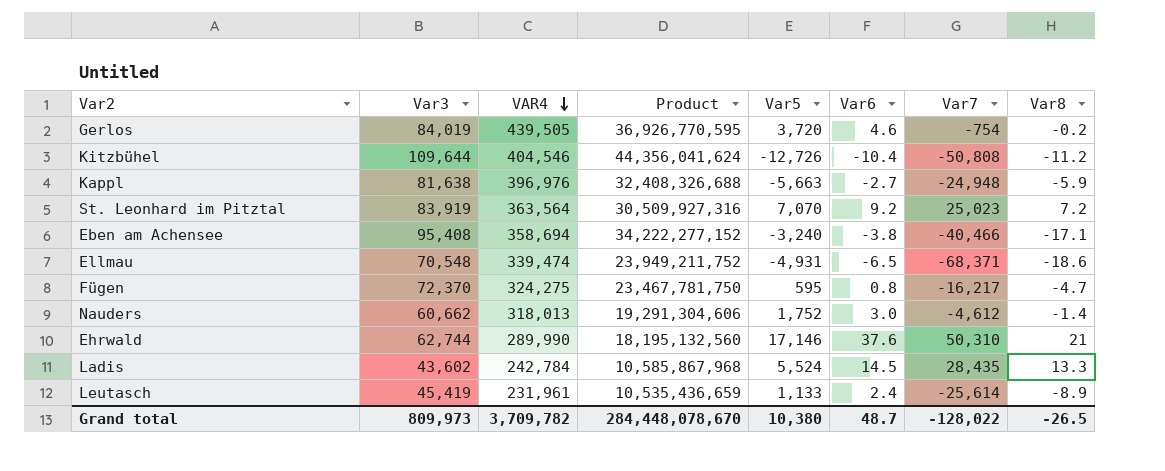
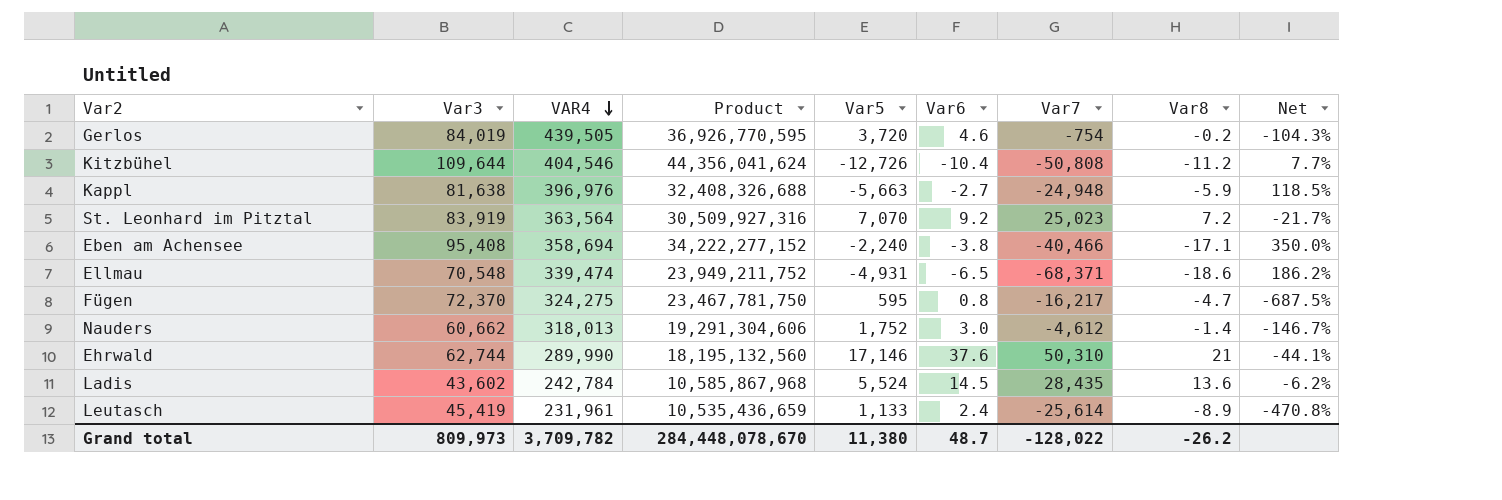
column Net | formula: none -> ([Var8] - [Var6]) / [Var6]
Eben am Achensee | Var5: -3,240 -> -2,240
Ladis | Var8: 13.3 -> 13.6
Grand total | Var5: 10,380 -> 11,380
Grand total | Var8: -26.5 -> -26.2

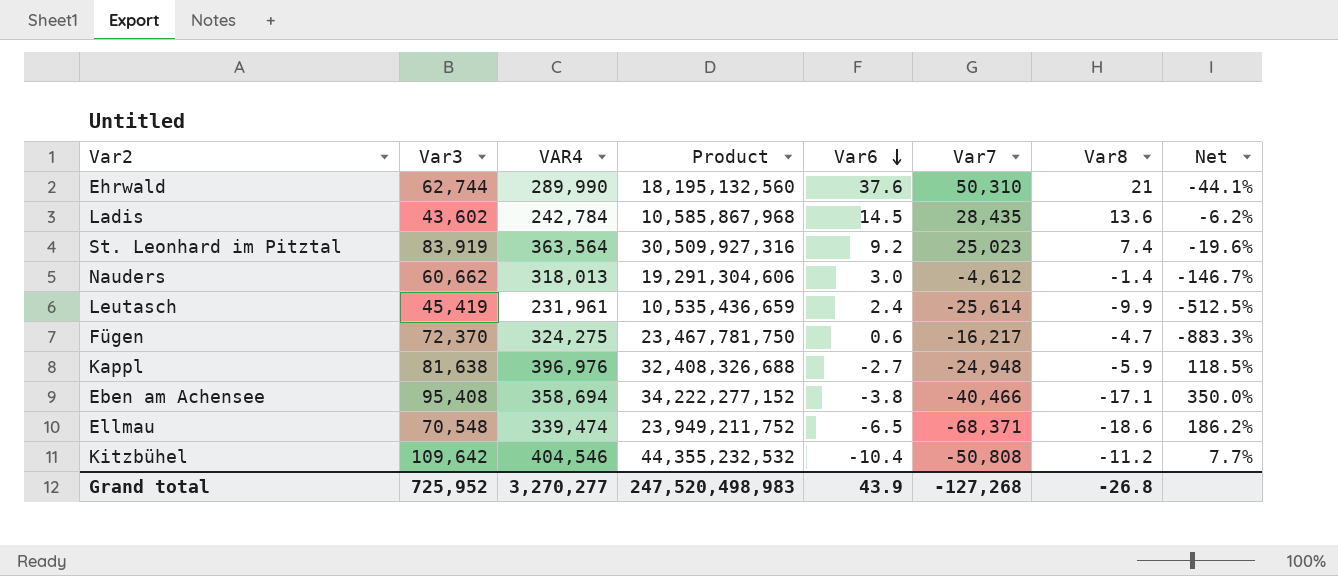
row order: VAR4 descending -> Var6 descending
column Var5 | position: 5 -> none
row Gerlos: 84,019 | 439,505 | 36,926,770,595 | 3,720 | 4.6 | -754 | -0.2 | -104.3% -> none
St. Leonhard im Pitztal | Var8: 7.2 -> 7.4
St. Leonhard im Pitztal | Net: -21.7% -> -19.6%
Leutasch | Var8: -8.9 -> -9.9
Leutasch | Net: -470.8% -> -512.5%
Fügen | Var6: 0.8 -> 0.6
Fügen | Net: -687.5% -> -883.3%
Kitzbühel | Var3: 109,644 -> 109,642
Kitzbühel | Product: 44,356,041,624 -> 44,355,232,532
Grand total | Var3: 809,973 -> 725,952
Grand total | VAR4: 3,709,782 -> 3,270,277
Grand total | Product: 284,448,078,670 -> 247,520,498,983
Grand total | Var6: 48.7 -> 43.9
Grand total | Var7: -128,022 -> -127,268
Grand total | Var8: -26.2 -> -26.8

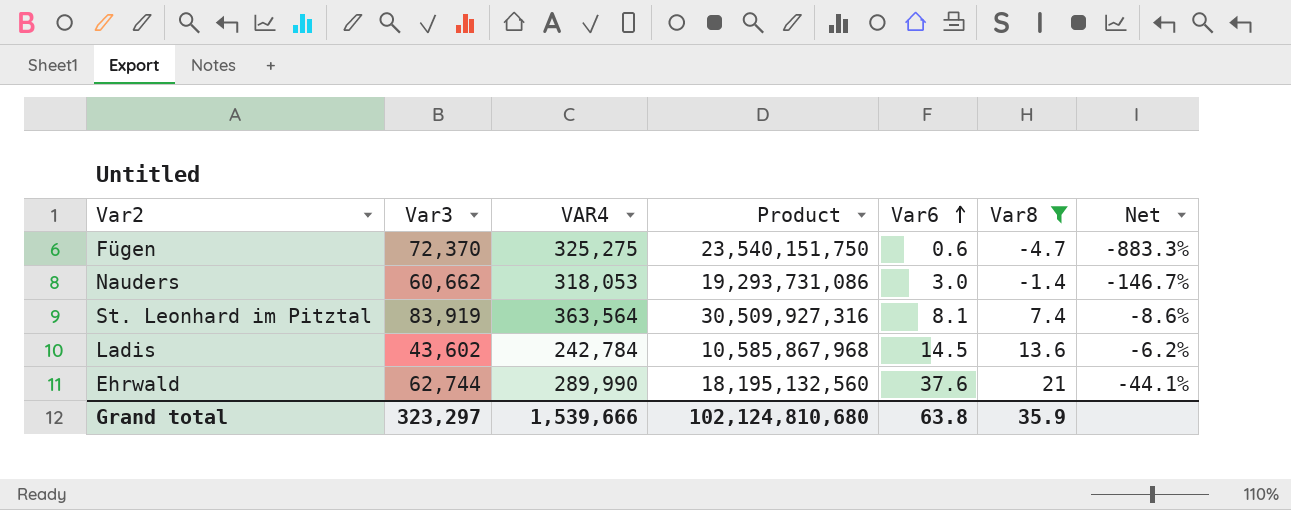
filter: none -> Var8 >= -4.7
row order: Var6 descending -> Var6 ascending
column Var7 | position: 6 -> none
Fügen | VAR4: 324,275 -> 325,275
Fügen | Product: 23,467,781,750 -> 23,540,151,750
Nauders | VAR4: 318,013 -> 318,053
Nauders | Product: 19,291,304,606 -> 19,293,731,086
St. Leonhard im Pitztal | Var6: 9.2 -> 8.1
St. Leonhard im Pitztal | Net: -19.6% -> -8.6%
Grand total | Var3: 725,952 -> 323,297
Grand total | VAR4: 3,270,277 -> 1,539,666
Grand total | Product: 247,520,498,983 -> 102,124,810,680
Grand total | Var6: 43.9 -> 63.8
Grand total | Var8: -26.8 -> 35.9

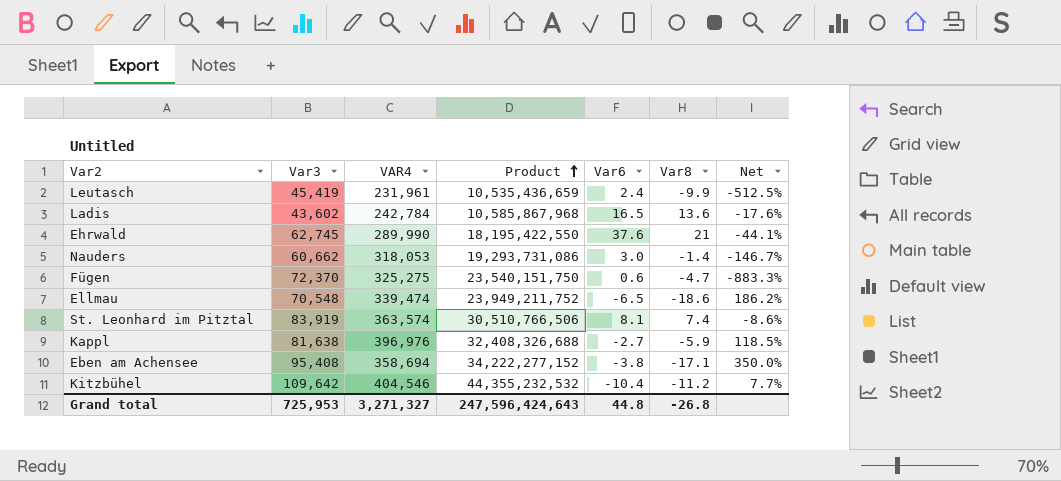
filter: Var8 >= -4.7 -> none
row order: Var6 ascending -> Product ascending
Ladis | Var6: 14.5 -> 16.5
Ladis | Net: -6.2% -> -17.6%
Ehrwald | Var3: 62,744 -> 62,745
Ehrwald | Product: 18,195,132,560 -> 18,195,422,550
St. Leonhard im Pitztal | VAR4: 363,564 -> 363,574
St. Leonhard im Pitztal | Product: 30,509,927,316 -> 30,510,766,506
Grand total | Var3: 323,297 -> 725,953
Grand total | VAR4: 1,539,666 -> 3,271,327
Grand total | Product: 102,124,810,680 -> 247,596,424,643
Grand total | Var6: 63.8 -> 44.8
Grand total | Var8: 35.9 -> -26.8

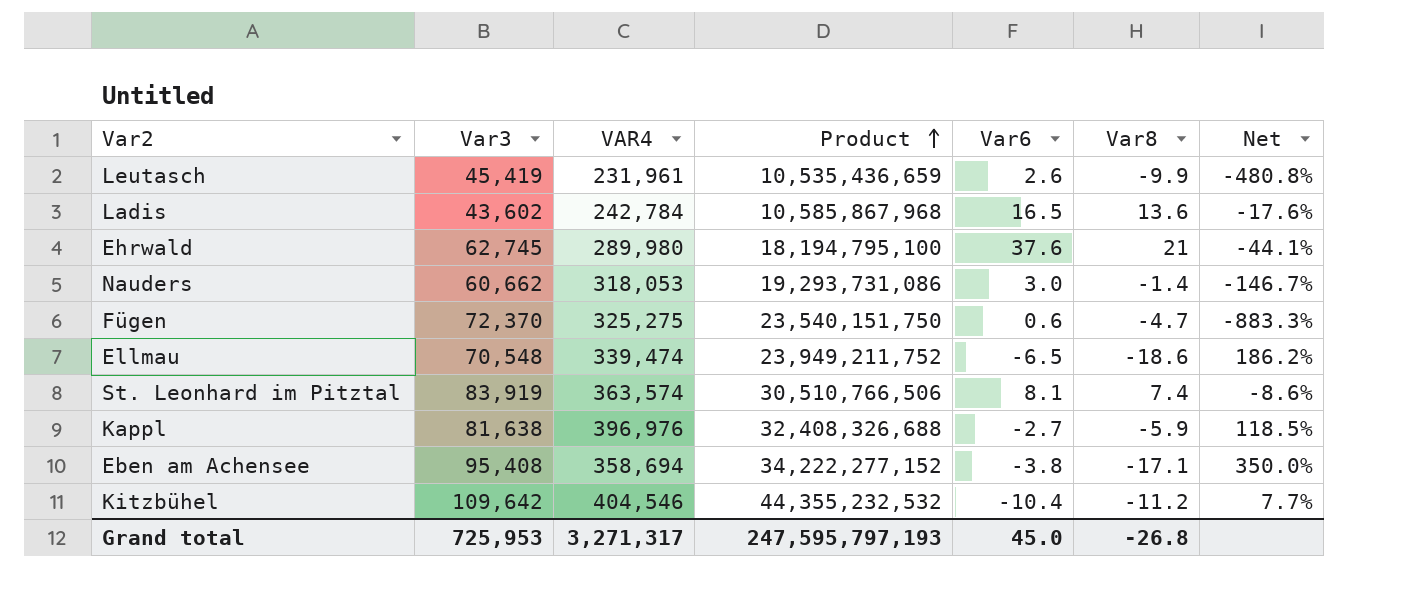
Leutasch | Var6: 2.4 -> 2.6
Leutasch | Net: -512.5% -> -480.8%
Ehrwald | VAR4: 289,990 -> 289,980
Ehrwald | Product: 18,195,422,550 -> 18,194,795,100
Grand total | VAR4: 3,271,327 -> 3,271,317
Grand total | Product: 247,596,424,643 -> 247,595,797,193
Grand total | Var6: 44.8 -> 45.0

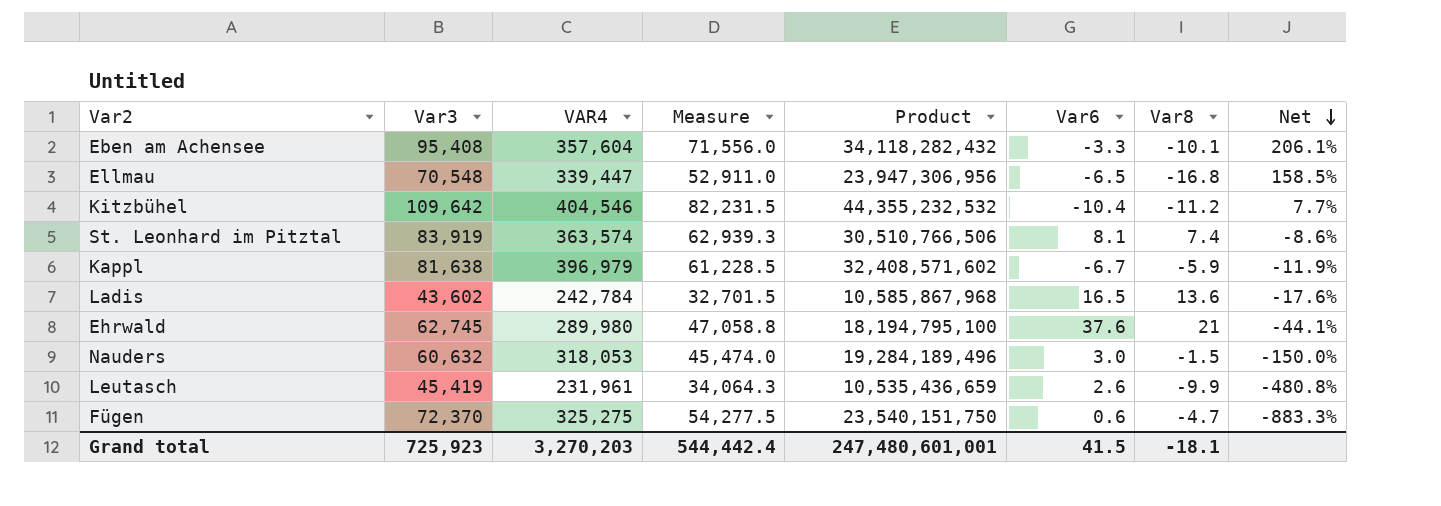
row order: Product ascending -> Net descending
column Measure | formula: none -> [Var3] * 0.75
Eben am Achensee | VAR4: 358,694 -> 357,604
Eben am Achensee | Product: 34,222,277,152 -> 34,118,282,432
Eben am Achensee | Var6: -3.8 -> -3.3
Eben am Achensee | Var8: -17.1 -> -10.1
Eben am Achensee | Net: 350.0% -> 206.1%
Ellmau | VAR4: 339,474 -> 339,447
Ellmau | Product: 23,949,211,752 -> 23,947,306,956
Ellmau | Var8: -18.6 -> -16.8
Ellmau | Net: 186.2% -> 158.5%
Kappl | VAR4: 396,976 -> 396,979
Kappl | Product: 32,408,326,688 -> 32,408,571,602
Kappl | Var6: -2.7 -> -6.7
Kappl | Net: 118.5% -> -11.9%
Nauders | Var3: 60,662 -> 60,632
Nauders | Product: 19,293,731,086 -> 19,284,189,496
Nauders | Var8: -1.4 -> -1.5
Nauders | Net: -146.7% -> -150.0%
Grand total | Var3: 725,953 -> 725,923
Grand total | VAR4: 3,271,317 -> 3,270,203
Grand total | Product: 247,595,797,193 -> 247,480,601,001
Grand total | Var6: 45.0 -> 41.5
Grand total | Var8: -26.8 -> -18.1

